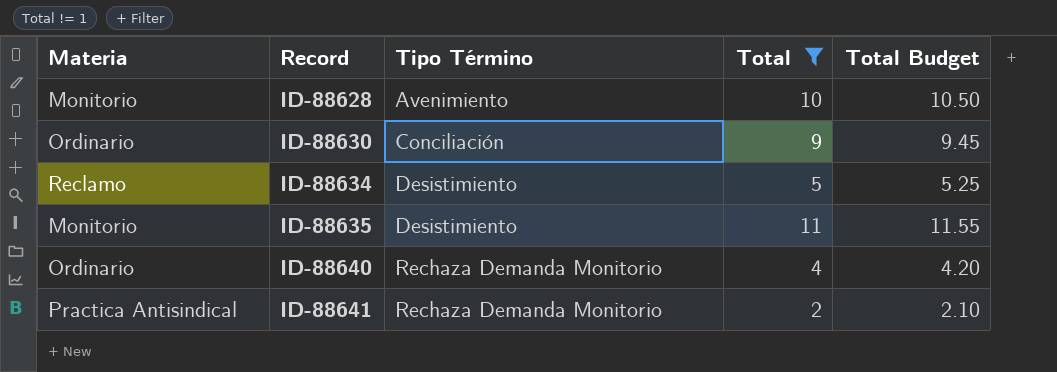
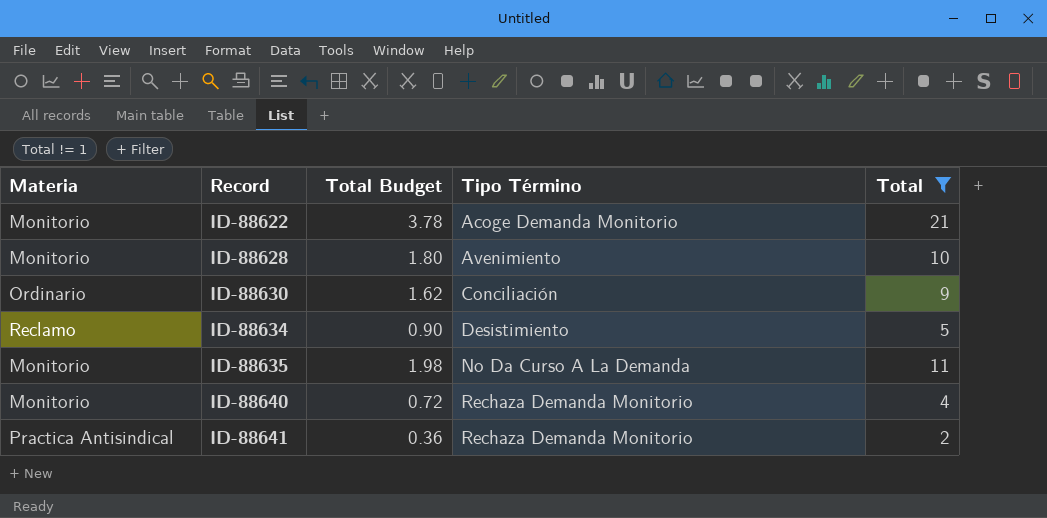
column Total Budget | formula: [Total] * 1.05 -> [Total] * 0.18
column Total Budget | position: 5 -> 3
row ID-88622: none -> Monitorio | 3.78 | Acoge Demanda Monitorio | 21
ID-88635 | Tipo Término: Desistimiento -> No Da Curso A La Demanda
ID-88640 | Materia: Ordinario -> Monitorio

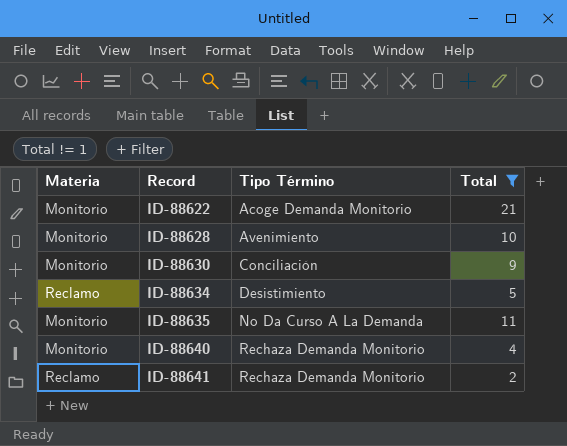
column Total Budget | formula: [Total] * 0.18 -> none
ID-88630 | Materia: Ordinario -> Monitorio
ID-88641 | Materia: Practica Antisindical -> Reclamo

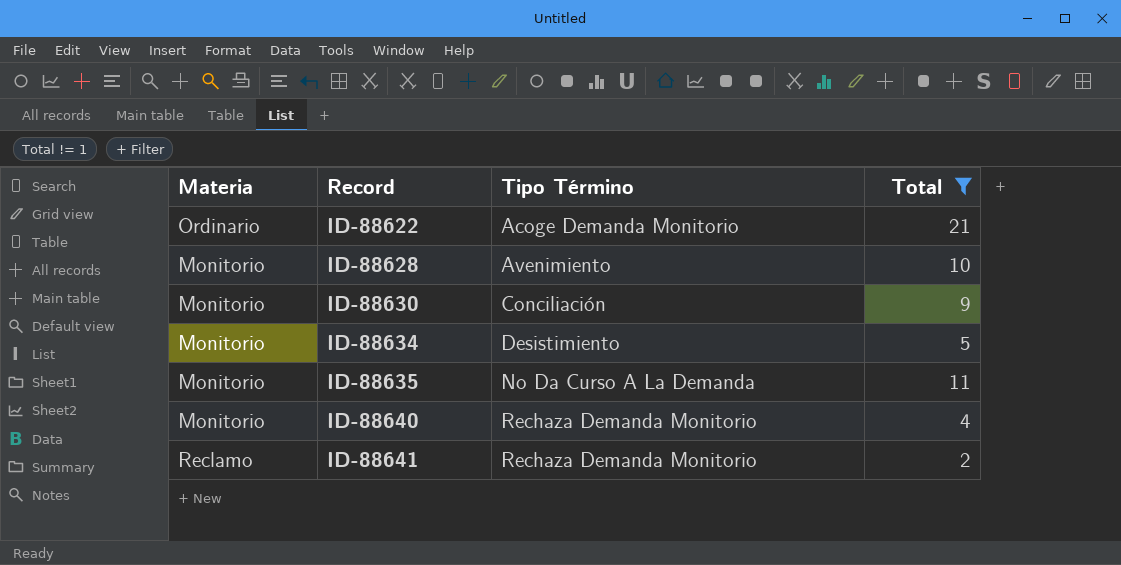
ID-88622 | Materia: Monitorio -> Ordinario
ID-88634 | Materia: Reclamo -> Monitorio

